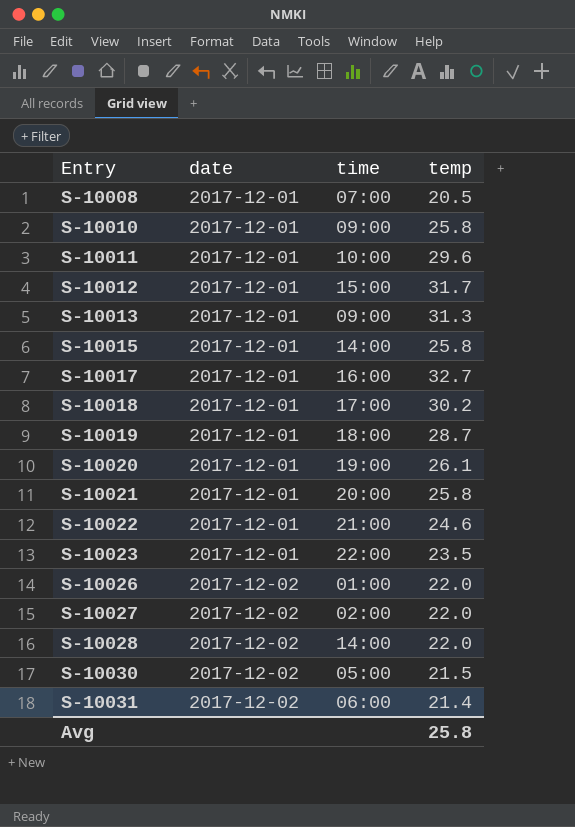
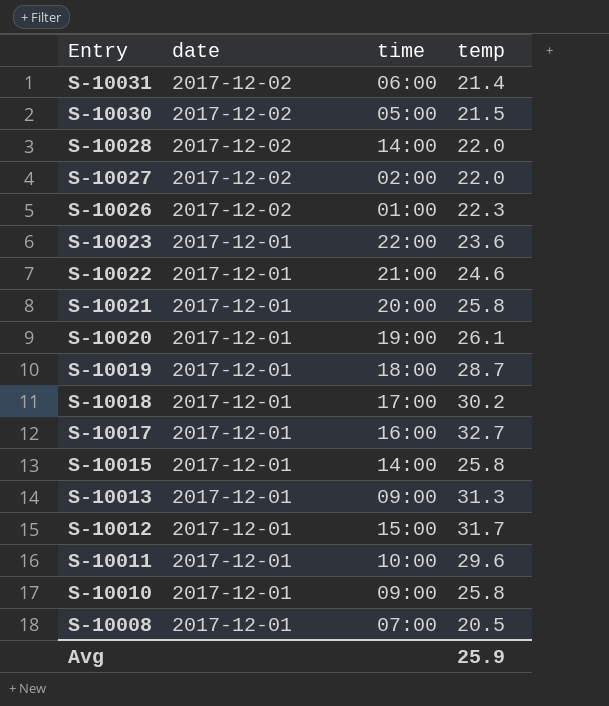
row order: Entry ascending -> Entry descending
S-10026 | temp: 22.0 -> 22.3
S-10023 | temp: 23.5 -> 23.6
Avg | temp: 25.8 -> 25.9

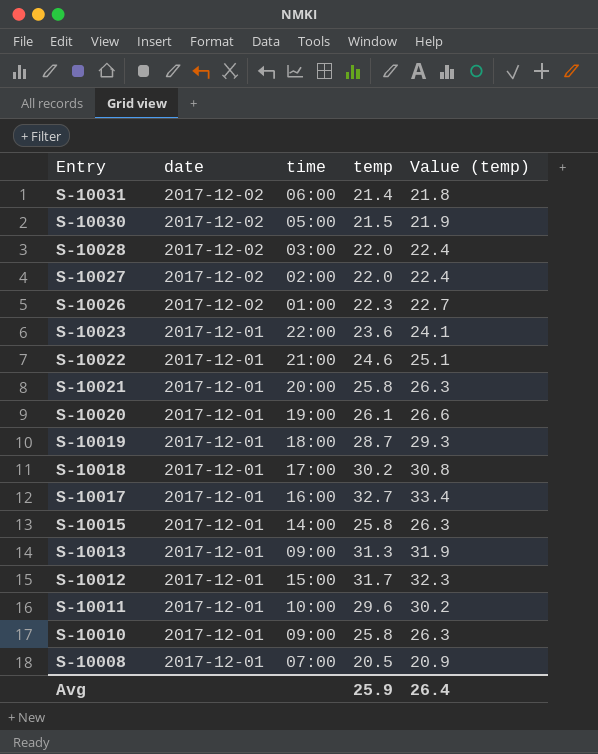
column Value (temp) | formula: none -> [temp] * 1.02
S-10028 | time: 14:00 -> 03:00

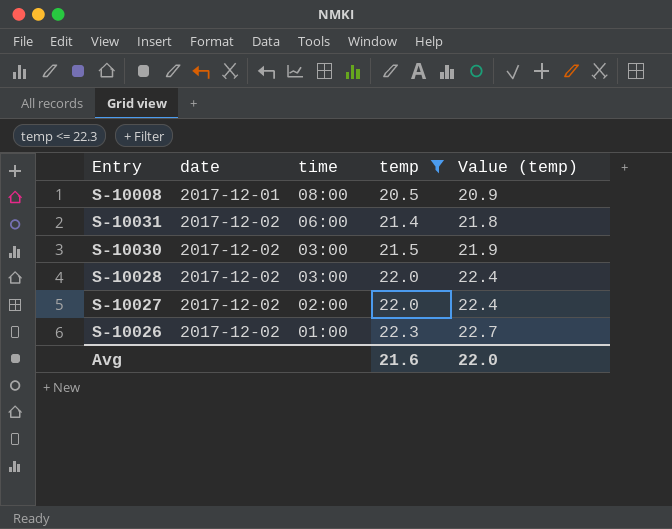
filter: none -> temp <= 22.3
row order: Entry descending -> date ascending
S-10008 | time: 07:00 -> 08:00
S-10030 | time: 05:00 -> 03:00
Avg | temp: 25.9 -> 21.6
Avg | Value (temp): 26.4 -> 22.0

